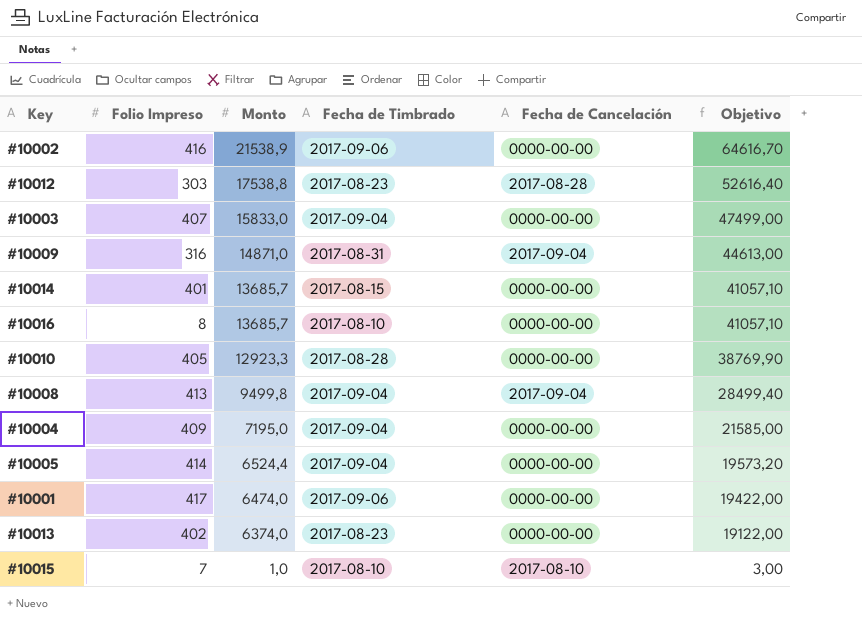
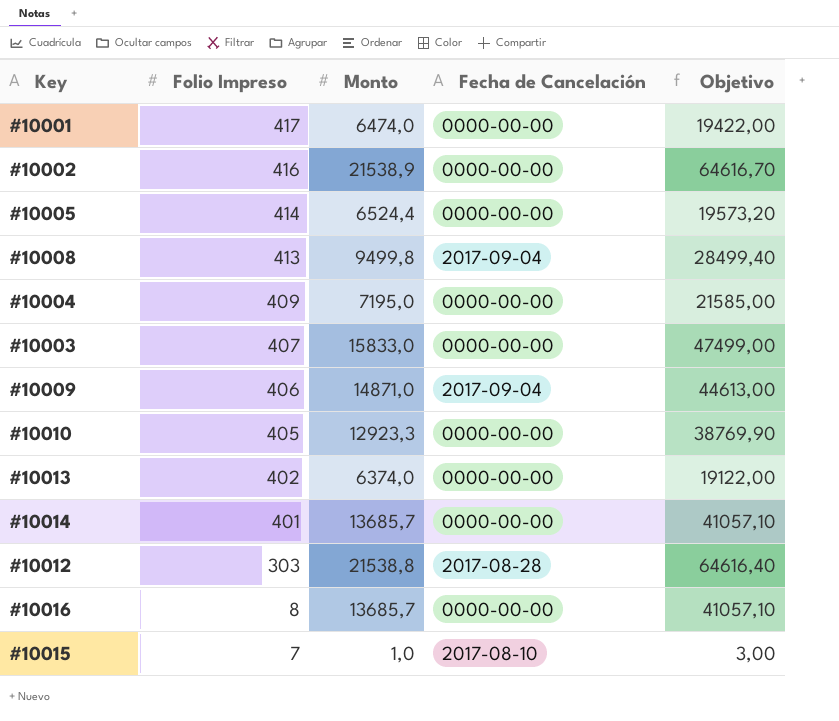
row order: Monto descending -> Folio Impreso descending
column Fecha de Timbrado | position: 4 -> none
#10009 | Folio Impreso: 316 -> 406
#10012 | Monto: 17538,8 -> 21538,8
#10012 | Objetivo: 52616,40 -> 64616,40

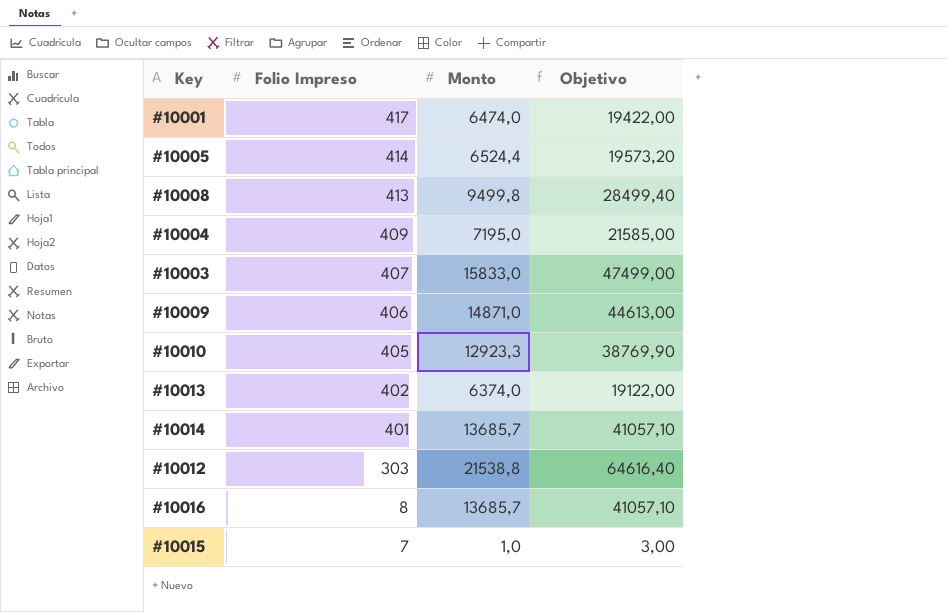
column Fecha de Cancelación | position: 4 -> none
row #10002: 416 | 21538,9 | 0000-00-00 | 64616,70 -> none

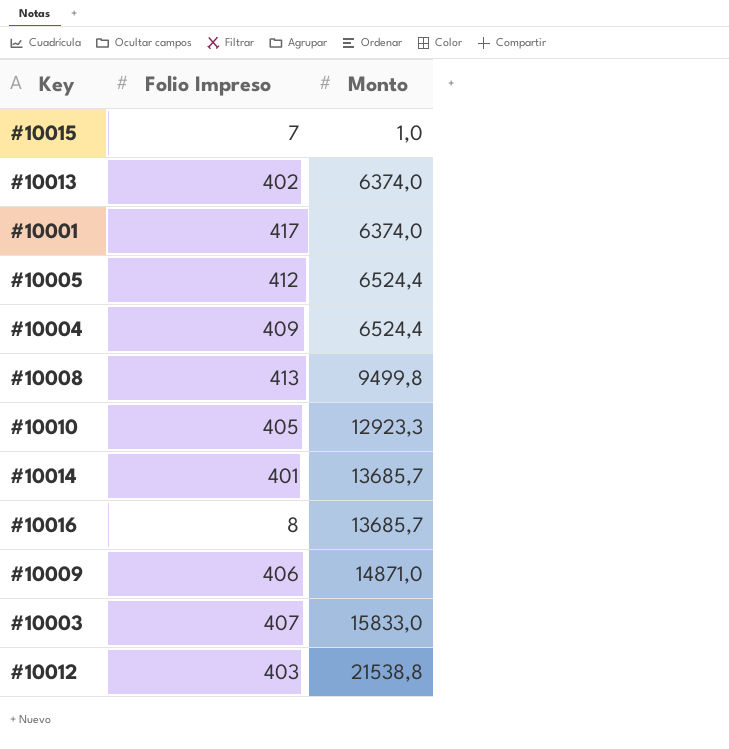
row order: Folio Impreso descending -> Monto ascending
column Objetivo | formula: [Monto] * 3 -> none
#10001 | Monto: 6474,0 -> 6374,0
#10005 | Folio Impreso: 414 -> 412
#10004 | Monto: 7195,0 -> 6524,4
#10012 | Folio Impreso: 303 -> 403

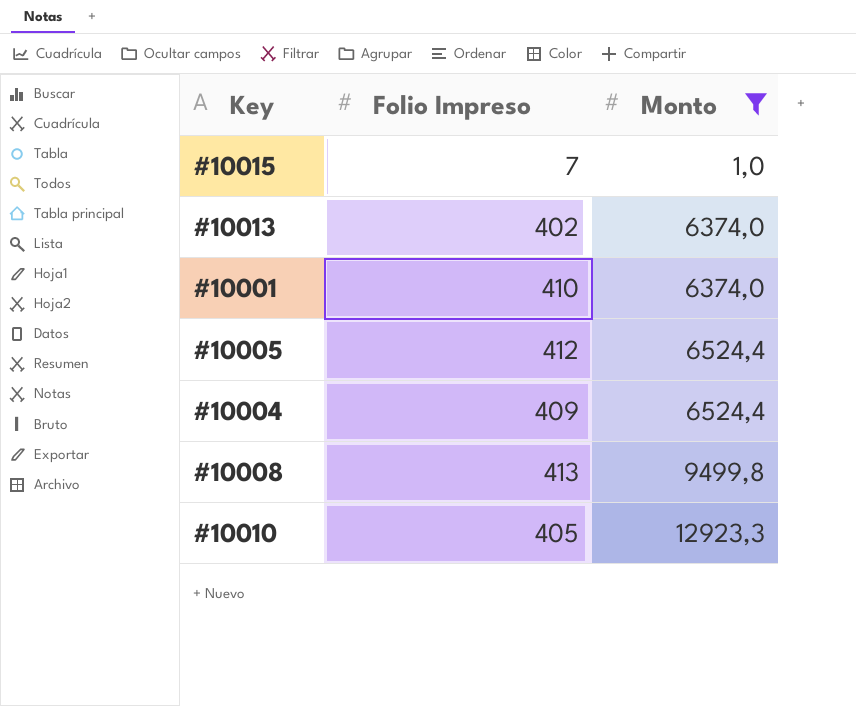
filter: none -> Monto <= 12923,3
#10001 | Folio Impreso: 417 -> 410

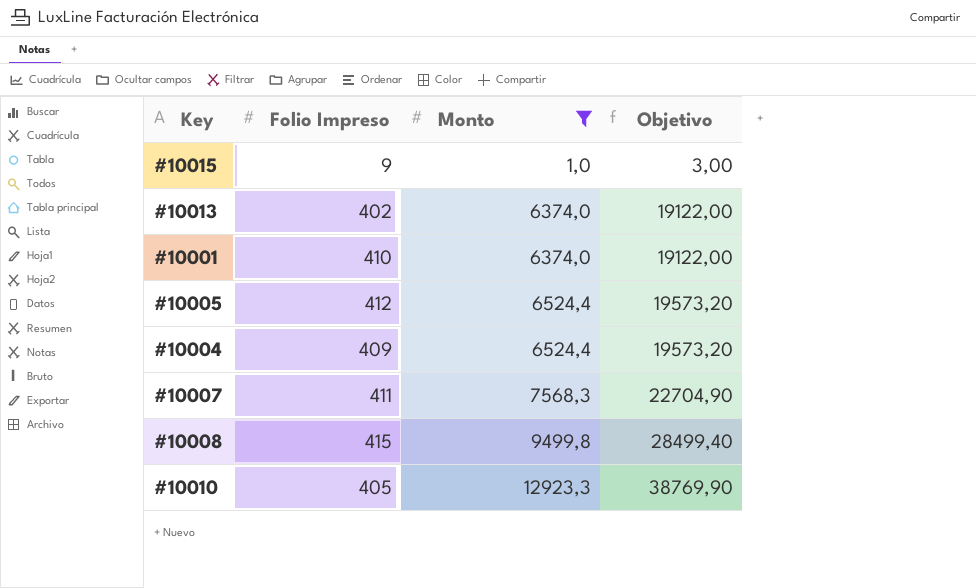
column Objetivo | formula: none -> [Monto] * 3
#10015 | Folio Impreso: 7 -> 9
row #10007: none -> 411 | 7568,3 | 22704,90
#10008 | Folio Impreso: 413 -> 415

